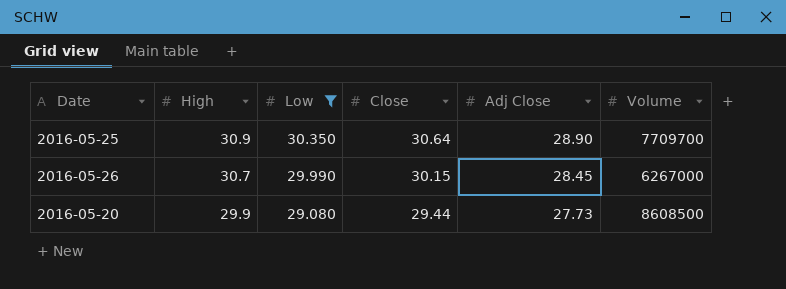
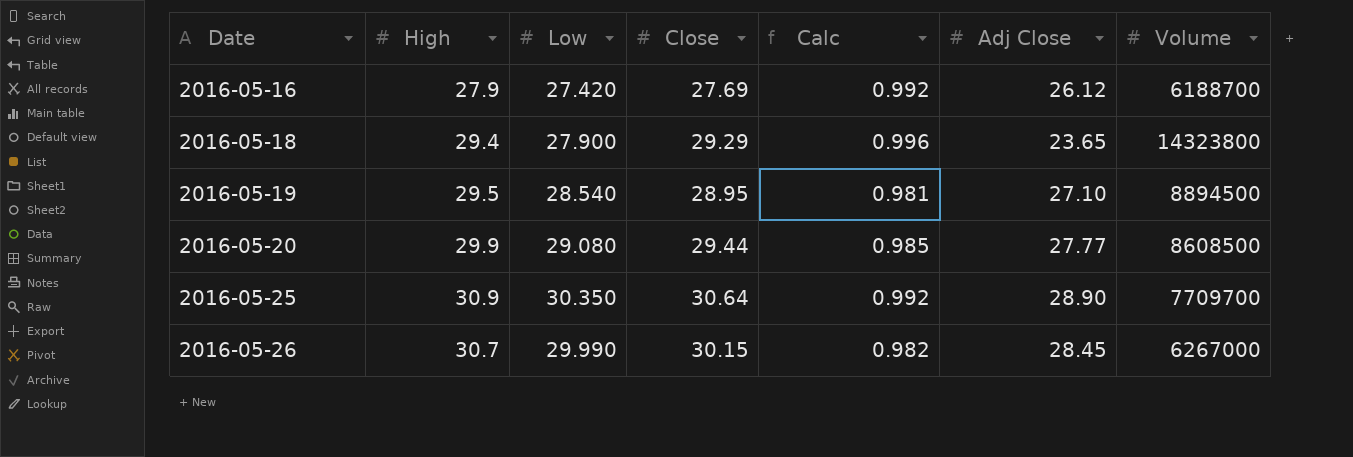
filter: Low >= 29.080 -> none
row order: High descending -> Date ascending
column Calc | formula: none -> [Close] / [High]
2016-05-20 | Adj Close: 27.73 -> 27.77

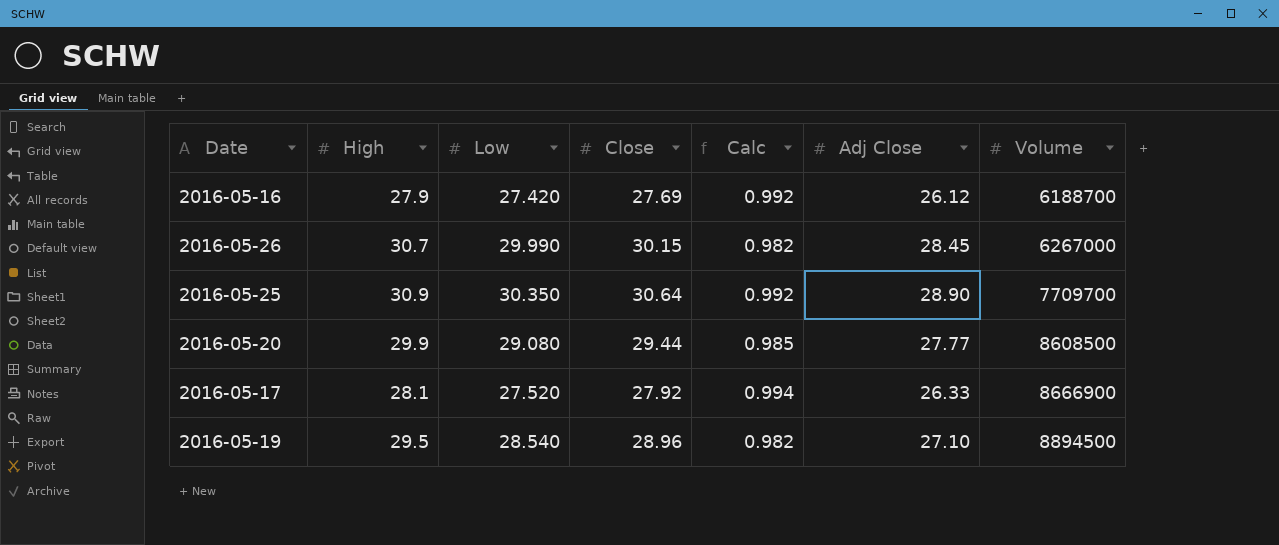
row order: Date ascending -> Volume ascending
row 2016-05-18: 29.4 | 27.900 | 29.29 | 0.996 | 23.65 | 14323800 -> none
row 2016-05-17: none -> 28.1 | 27.520 | 27.92 | 0.994 | 26.33 | 8666900
2016-05-19 | Close: 28.95 -> 28.96
2016-05-19 | Calc: 0.981 -> 0.982

